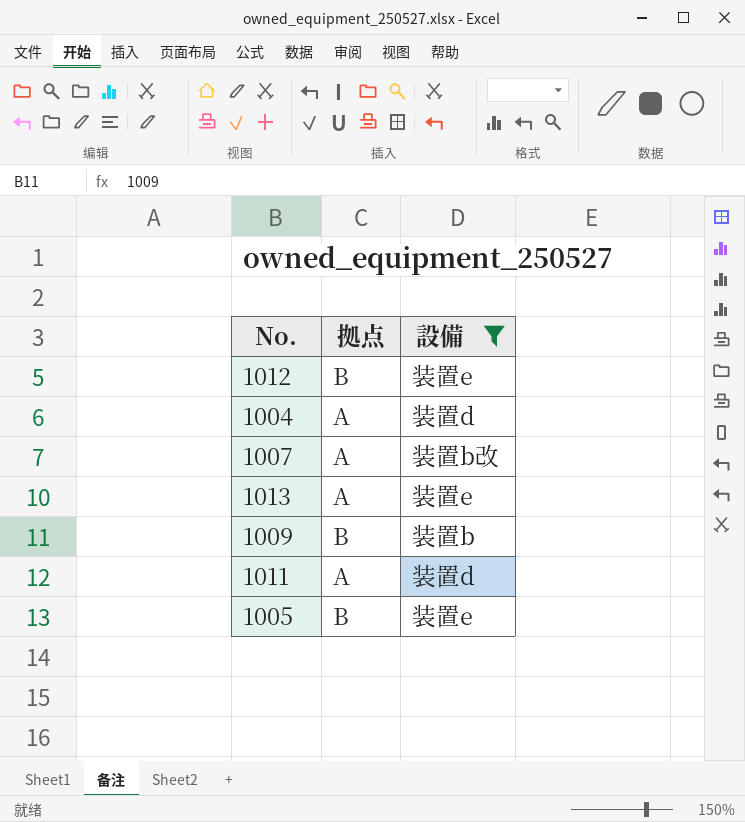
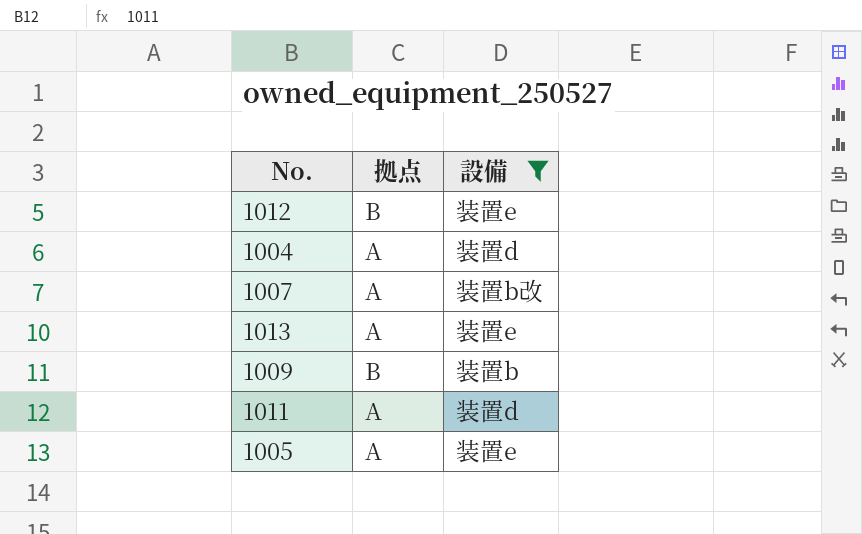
1005 | 拠点: B -> A

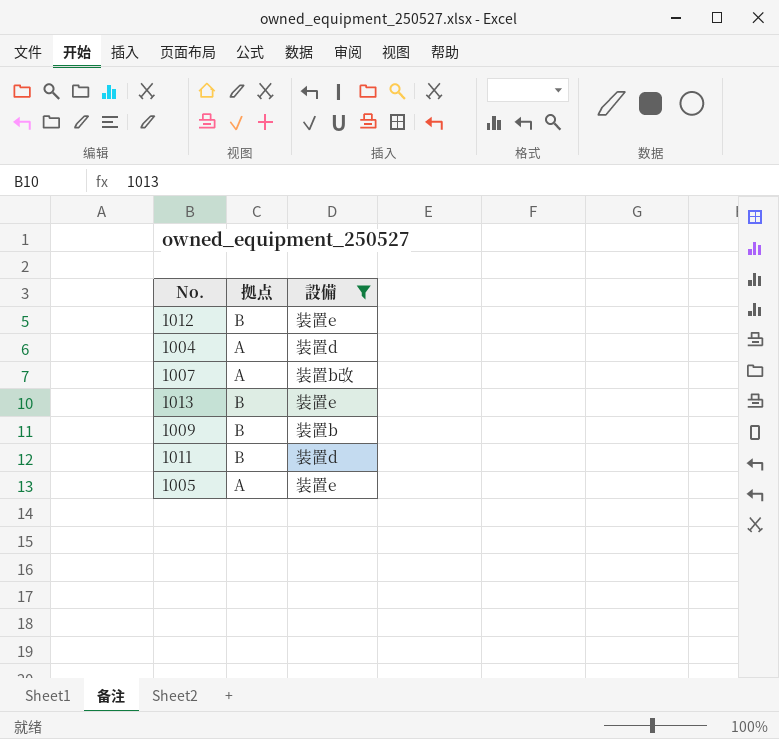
1013 | 拠点: A -> B
1011 | 拠点: A -> B

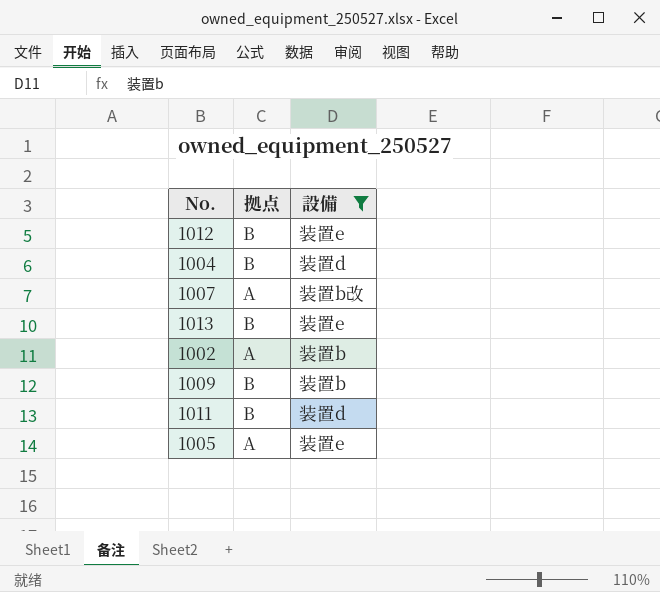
1004 | 拠点: A -> B
row 1002: none -> A | 装置b

